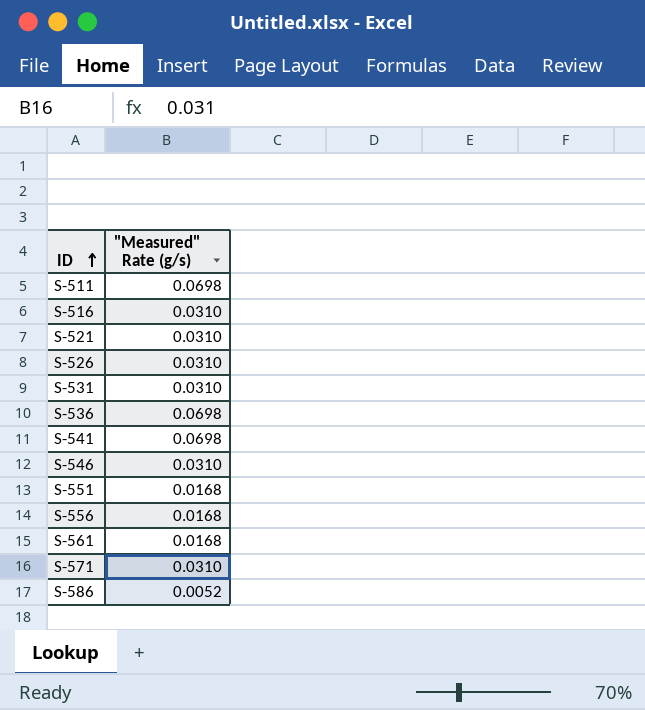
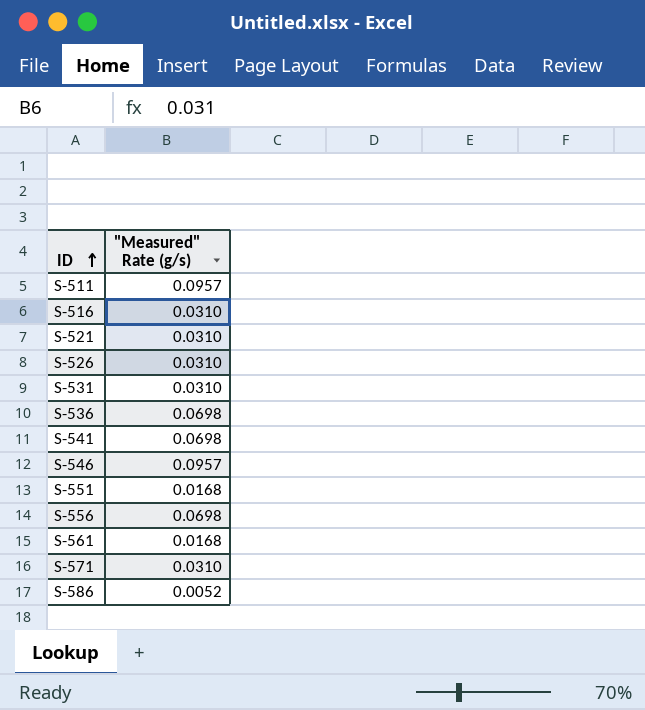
S-511 | "Measured" Rate (g/s): 0.0698 -> 0.0957
S-546 | "Measured" Rate (g/s): 0.0310 -> 0.0957
S-556 | "Measured" Rate (g/s): 0.0168 -> 0.0698

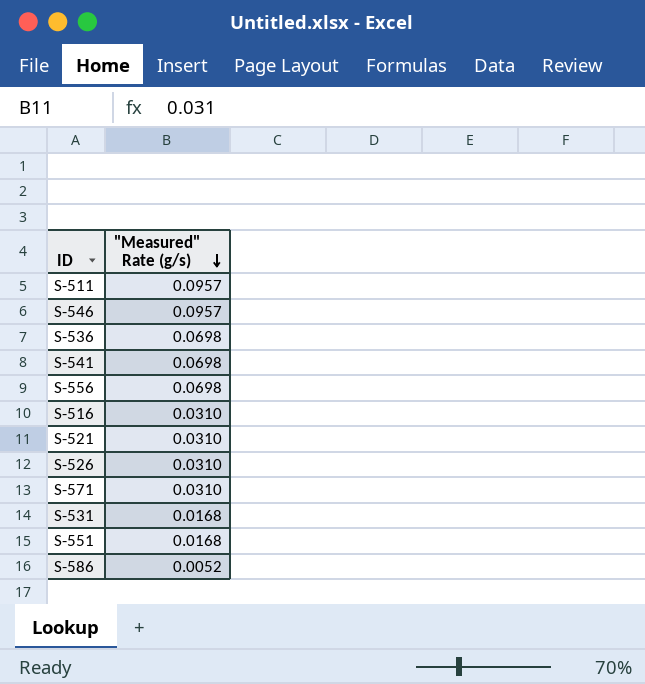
row order: ID ascending -> "Measured" Rate (g/s) descending
row S-561: 0.0168 -> none
S-531 | "Measured" Rate (g/s): 0.0310 -> 0.0168

